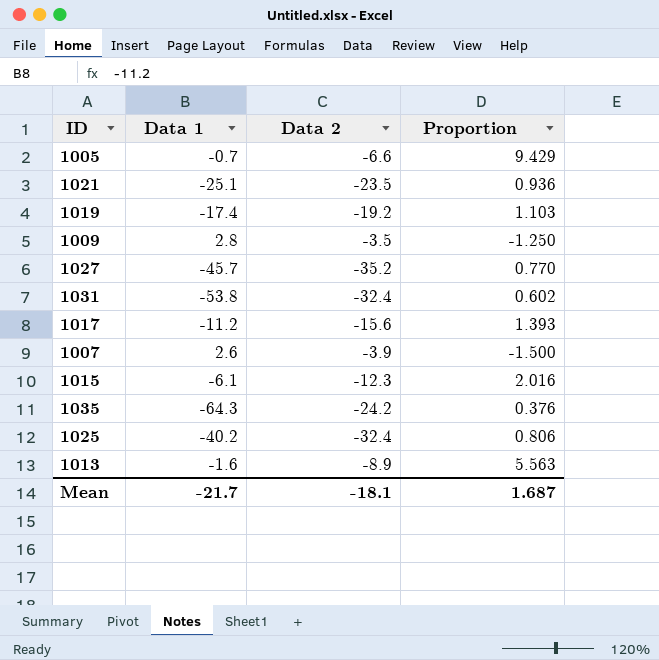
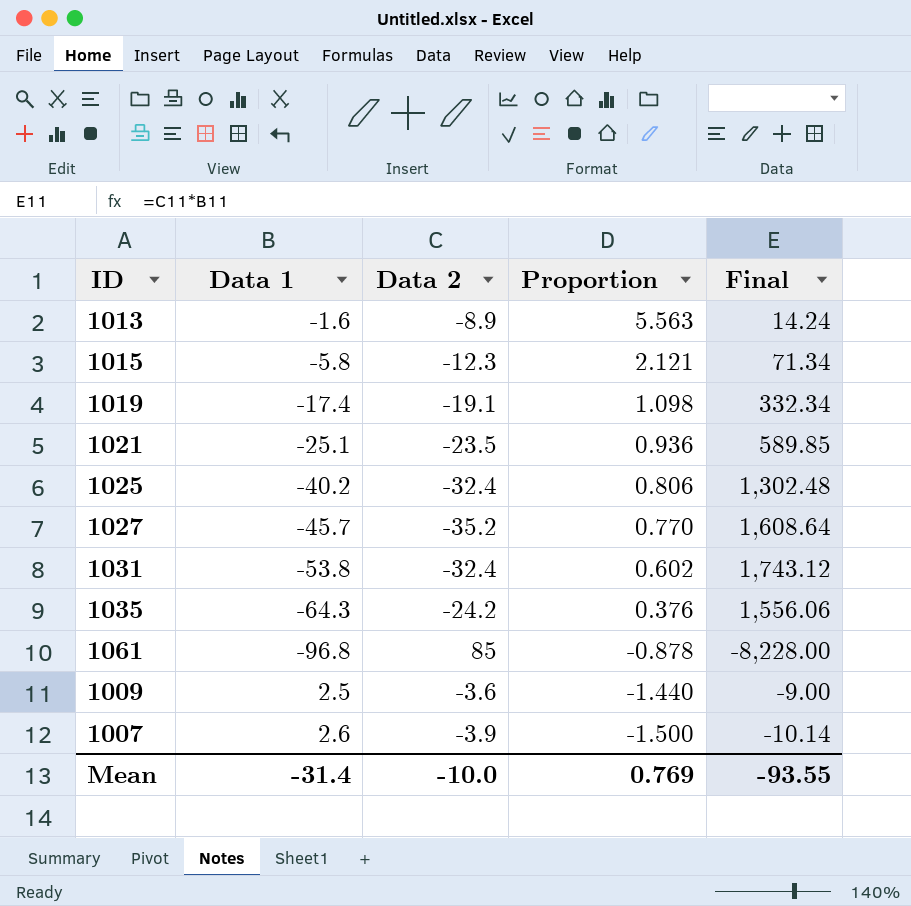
row order: none -> Proportion descending
column Final | formula: none -> [Data 1] * [Data 2]
row 1005: -0.7 | -6.6 | 9.429 -> none
row 1017: -11.2 | -15.6 | 1.393 -> none
1015 | Data 1: -6.1 -> -5.8
1015 | Proportion: 2.016 -> 2.121
1019 | Data 2: -19.2 -> -19.1
1019 | Proportion: 1.103 -> 1.098
row 1061: none -> -96.8 | 85 | -0.878 | -8,228.00
1009 | Data 1: 2.8 -> 2.5
1009 | Data 2: -3.5 -> -3.6
1009 | Proportion: -1.250 -> -1.440
Mean | Data 1: -21.7 -> -31.4
Mean | Data 2: -18.1 -> -10.0
Mean | Proportion: 1.687 -> 0.769

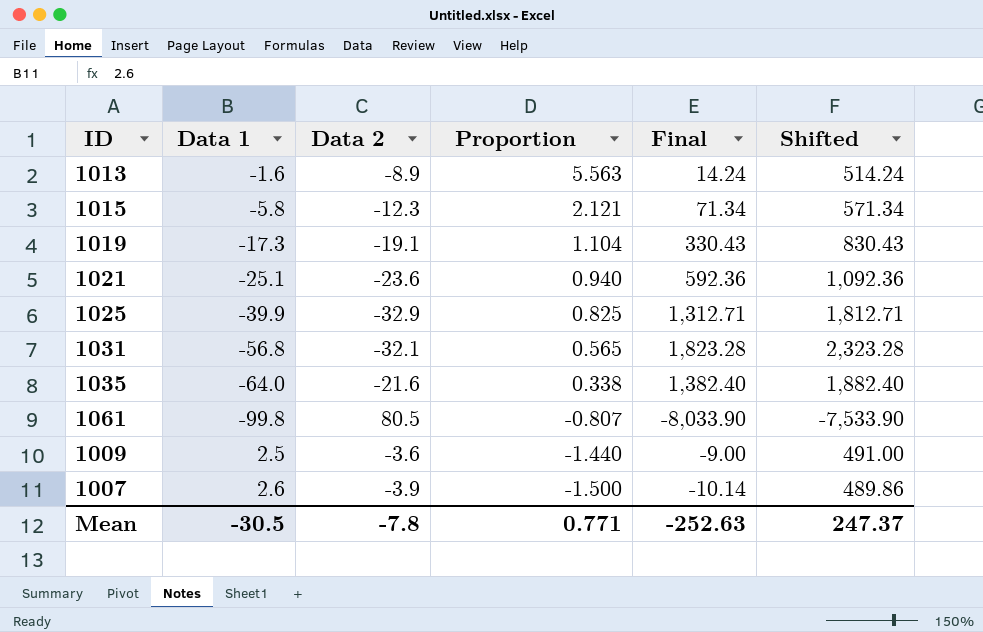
column Shifted | formula: none -> [Final] + 500
row 1027: -45.7 | -35.2 | 0.770 | 1,608.64 -> none
1019 | Data 1: -17.4 -> -17.3
1019 | Proportion: 1.098 -> 1.104
1019 | Final: 332.34 -> 330.43
1021 | Data 2: -23.5 -> -23.6
1021 | Proportion: 0.936 -> 0.940
1021 | Final: 589.85 -> 592.36
1025 | Data 1: -40.2 -> -39.9
1025 | Data 2: -32.4 -> -32.9
1025 | Proportion: 0.806 -> 0.825
1025 | Final: 1,302.48 -> 1,312.71
1031 | Data 1: -53.8 -> -56.8
1031 | Data 2: -32.4 -> -32.1
1031 | Proportion: 0.602 -> 0.565
1031 | Final: 1,743.12 -> 1,823.28
1035 | Data 1: -64.3 -> -64.0
1035 | Data 2: -24.2 -> -21.6
1035 | Proportion: 0.376 -> 0.338
1035 | Final: 1,556.06 -> 1,382.40
1061 | Data 1: -96.8 -> -99.8
1061 | Data 2: 85 -> 80.5
1061 | Proportion: -0.878 -> -0.807
1061 | Final: -8,228.00 -> -8,033.90
Mean | Data 1: -31.4 -> -30.5
Mean | Data 2: -10.0 -> -7.8
Mean | Proportion: 0.769 -> 0.771
Mean | Final: -93.55 -> -252.63

